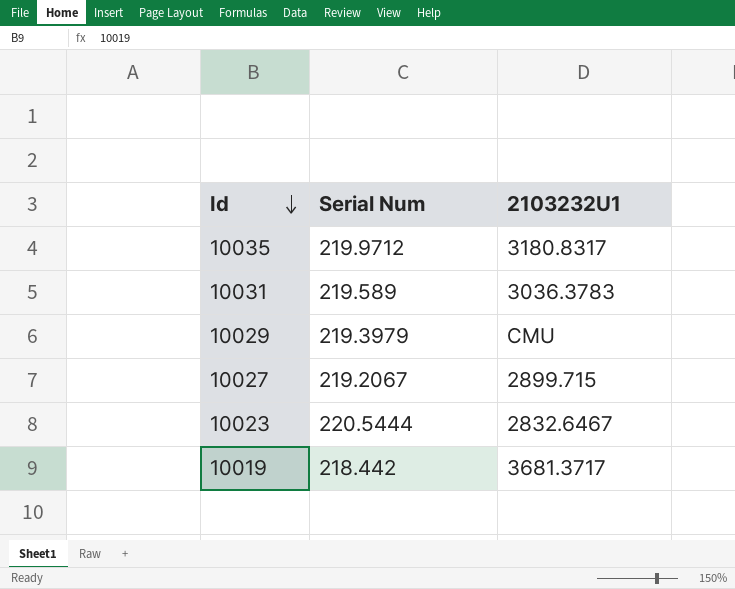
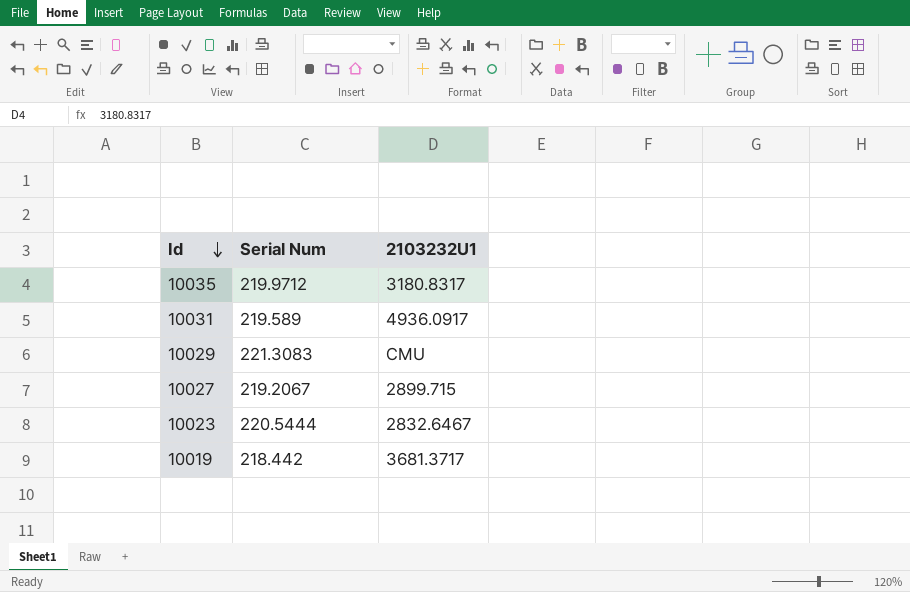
10031 | 2103232U1: 3036.3783 -> 4936.0917
10029 | Serial Num: 219.3979 -> 221.3083

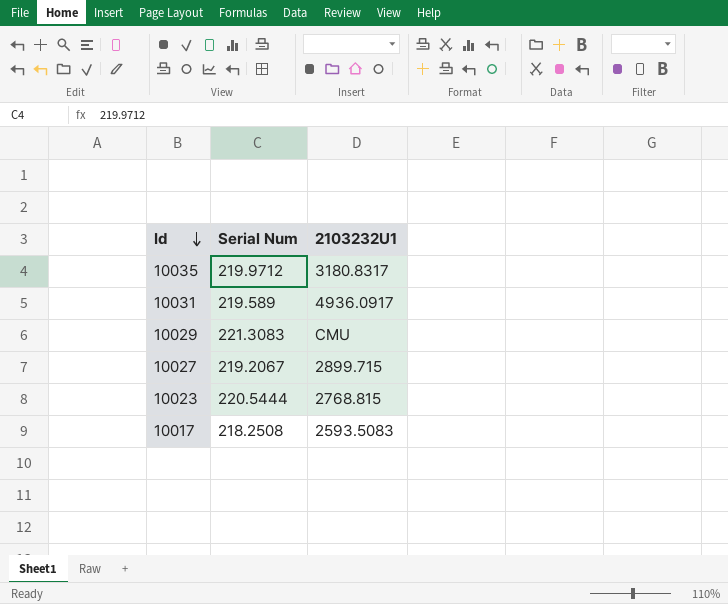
row 10019: 218.442 | 3681.3717 -> none
10023 | 2103232U1: 2832.6467 -> 2768.815
row 10017: none -> 218.2508 | 2593.5083

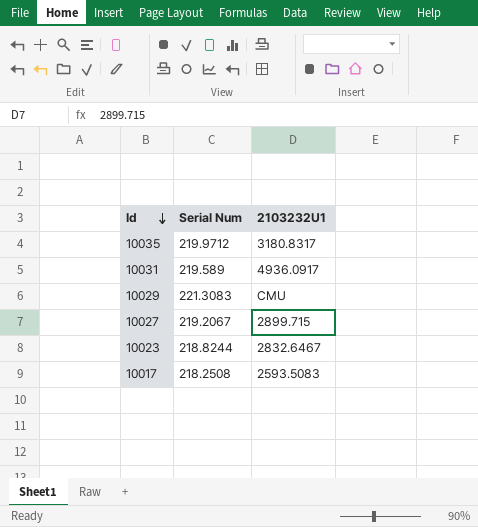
10023 | Serial Num: 220.5444 -> 218.8244
10023 | 2103232U1: 2768.815 -> 2832.6467

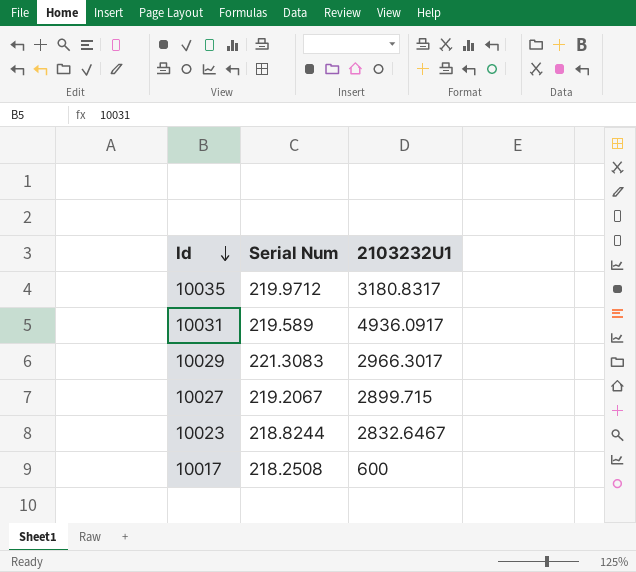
10029 | 2103232U1: CMU -> 2966.3017
10017 | 2103232U1: 2593.5083 -> 600

